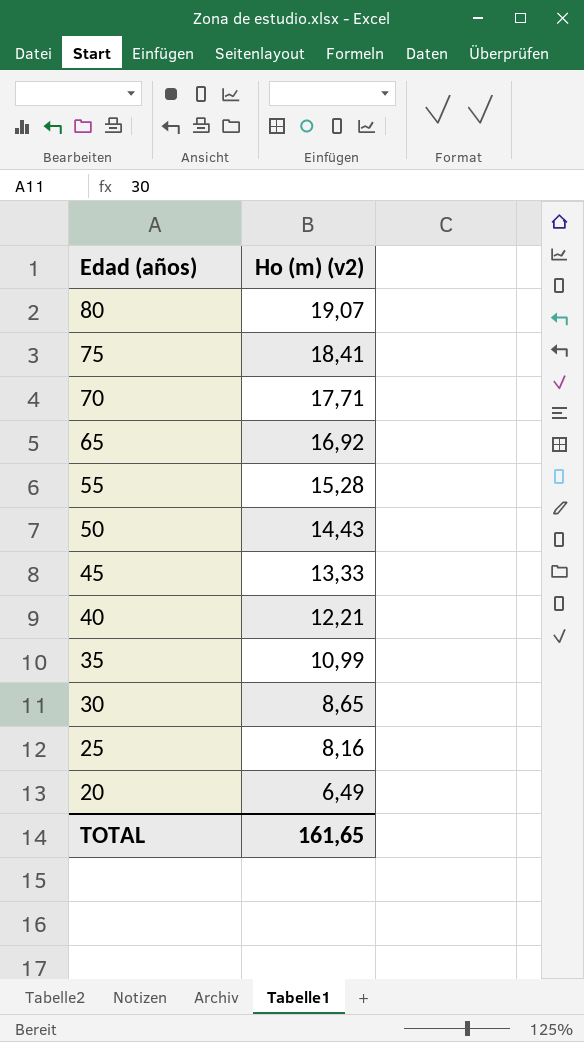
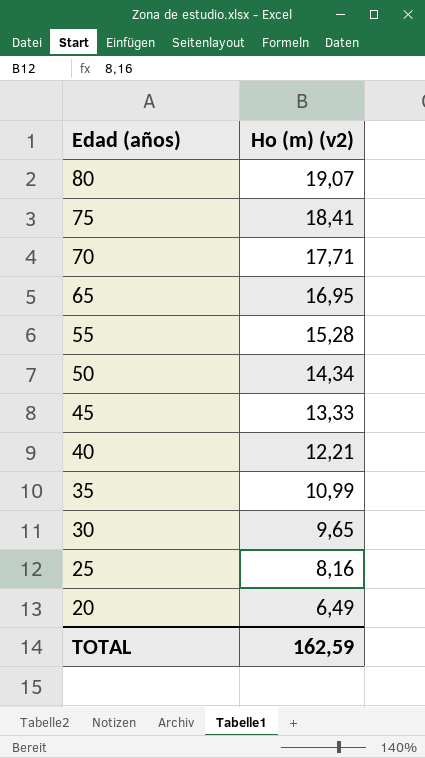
65 | Ho (m) (v2): 16,92 -> 16,95
50 | Ho (m) (v2): 14,43 -> 14,34
30 | Ho (m) (v2): 8,65 -> 9,65
TOTAL | Ho (m) (v2): 161,65 -> 162,59

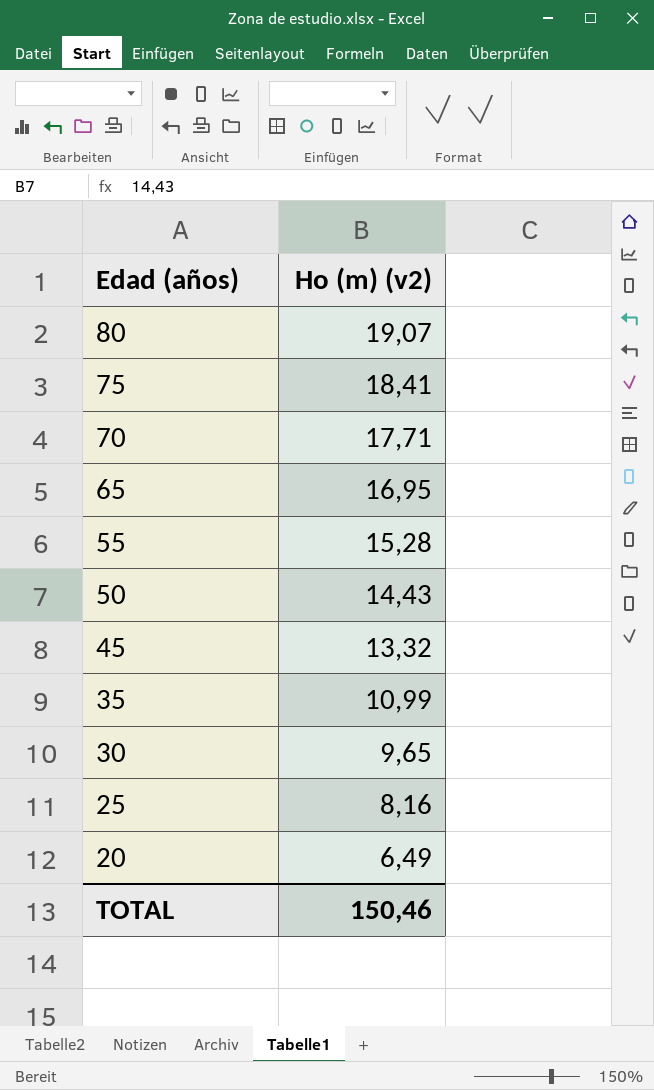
row 40: 12,21 -> none
50 | Ho (m) (v2): 14,34 -> 14,43
45 | Ho (m) (v2): 13,33 -> 13,32
TOTAL | Ho (m) (v2): 162,59 -> 150,46

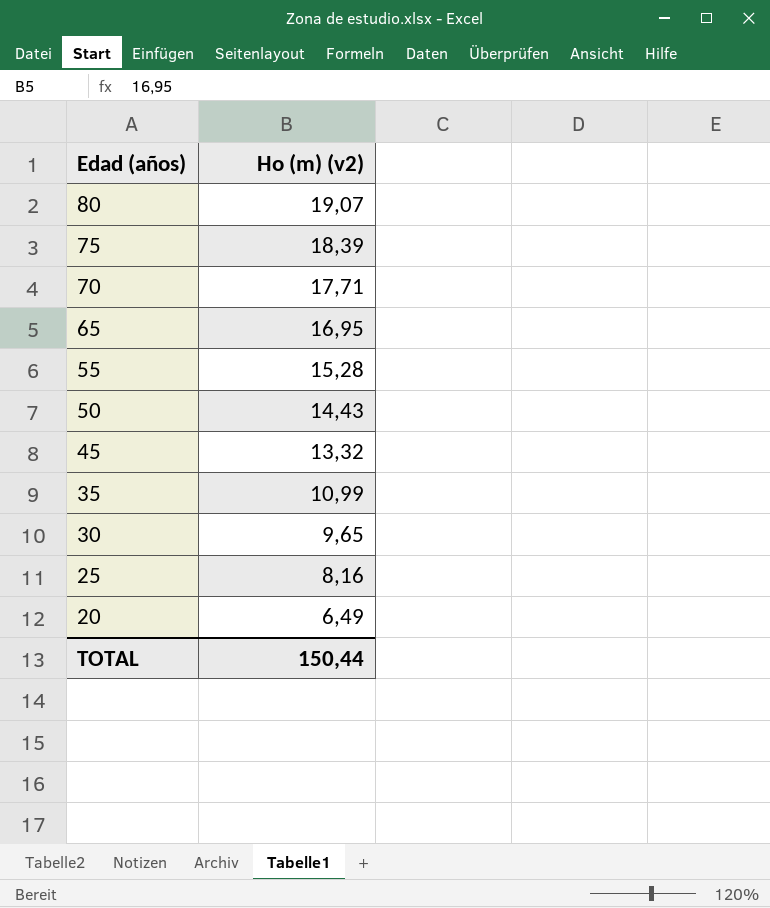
75 | Ho (m) (v2): 18,41 -> 18,39
TOTAL | Ho (m) (v2): 150,46 -> 150,44

